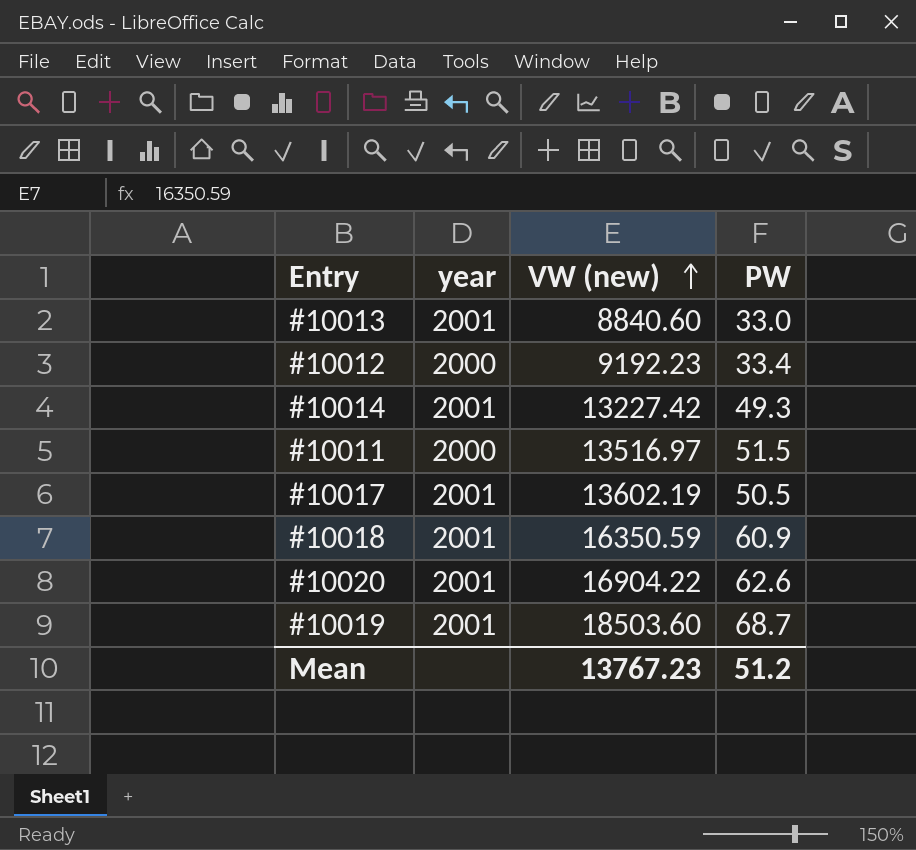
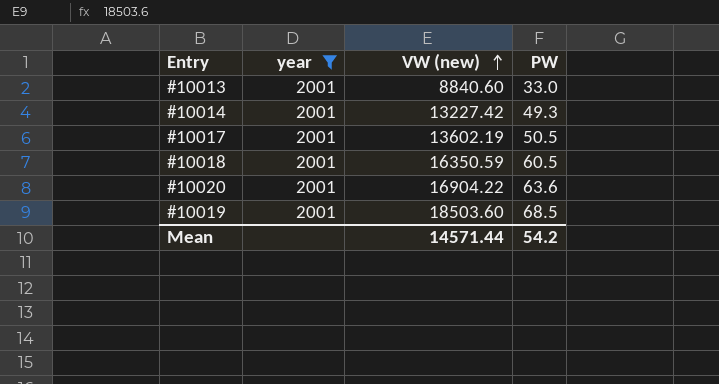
filter: none -> year = 2001
#10018 | PW: 60.9 -> 60.5
#10020 | PW: 62.6 -> 63.6
#10019 | PW: 68.7 -> 68.5
Mean | VW (new): 13767.23 -> 14571.44
Mean | PW: 51.2 -> 54.2

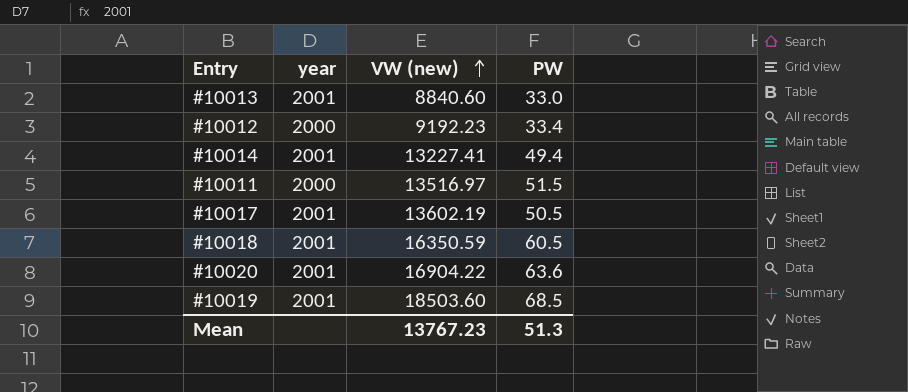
filter: year = 2001 -> none
#10014 | VW (new): 13227.42 -> 13227.41
#10014 | PW: 49.3 -> 49.4
Mean | VW (new): 14571.44 -> 13767.23
Mean | PW: 54.2 -> 51.3

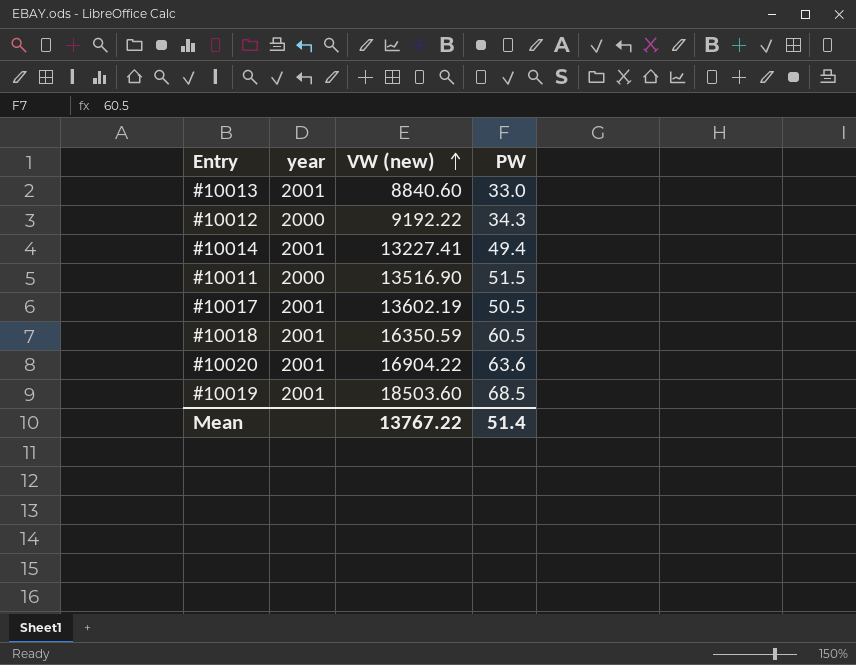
#10012 | VW (new): 9192.23 -> 9192.22
#10012 | PW: 33.4 -> 34.3
#10011 | VW (new): 13516.97 -> 13516.90
Mean | VW (new): 13767.23 -> 13767.22
Mean | PW: 51.3 -> 51.4

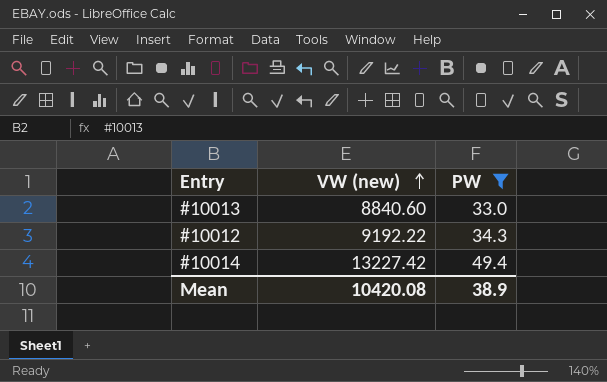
filter: none -> PW <= 49.4
column year | position: 2 -> none
#10014 | VW (new): 13227.41 -> 13227.42
Mean | VW (new): 13767.22 -> 10420.08
Mean | PW: 51.4 -> 38.9

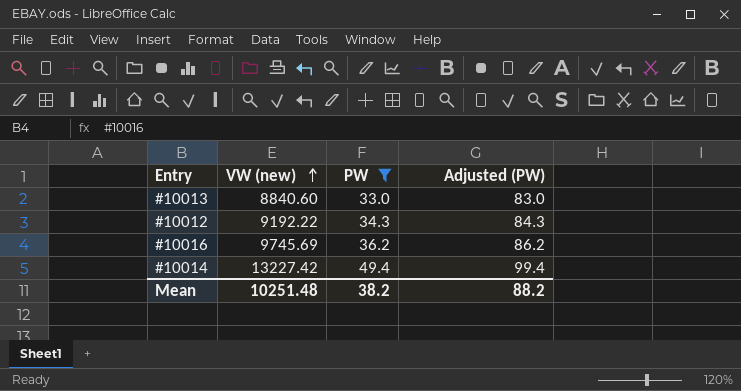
column Adjusted (PW) | formula: none -> [PW] + 50
row #10016: none -> 9745.69 | 36.2 | 86.2
Mean | VW (new): 10420.08 -> 10251.48
Mean | PW: 38.9 -> 38.2

